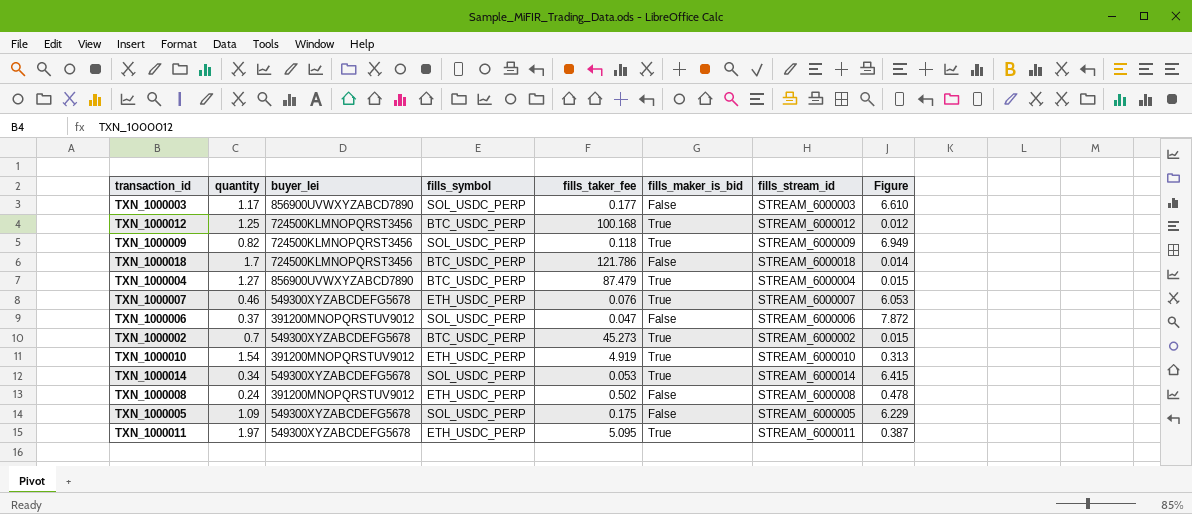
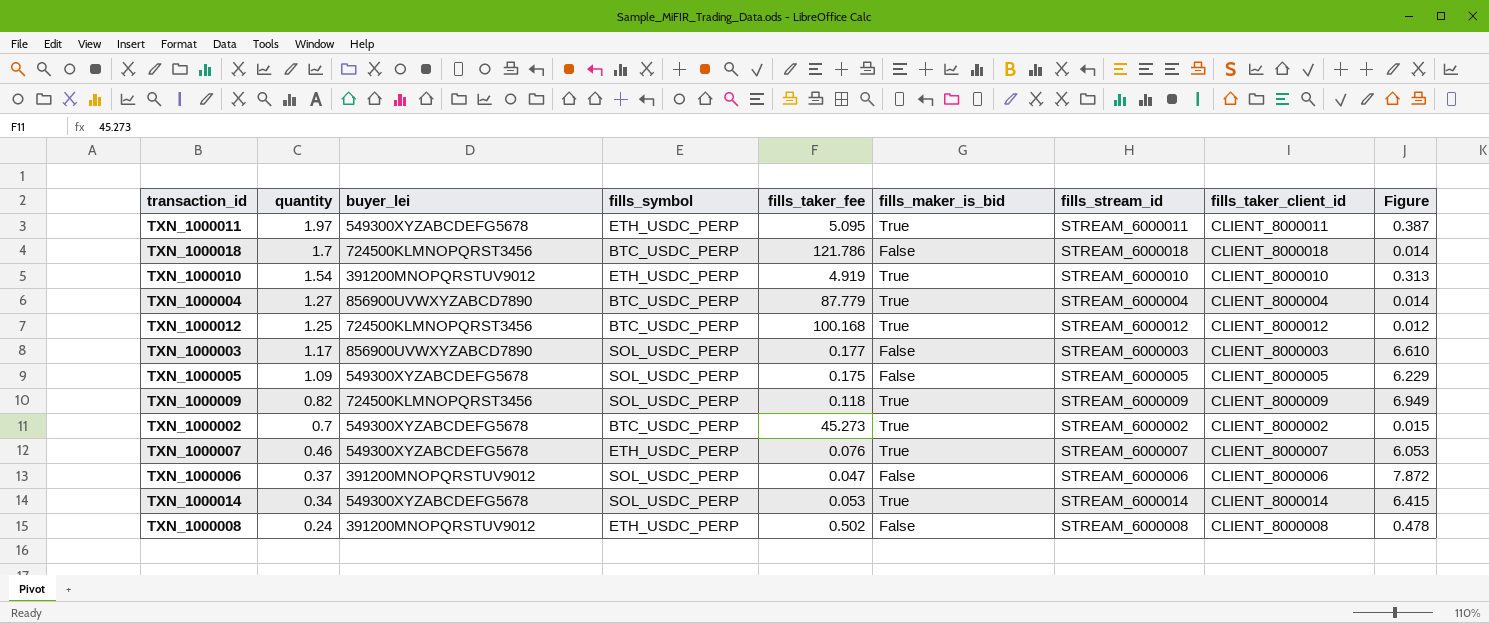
row order: none -> quantity descending
column fills_taker_client_id | position: none -> 8
TXN_1000004 | fills_taker_fee: 87.479 -> 87.779
TXN_1000004 | Figure: 0.015 -> 0.014

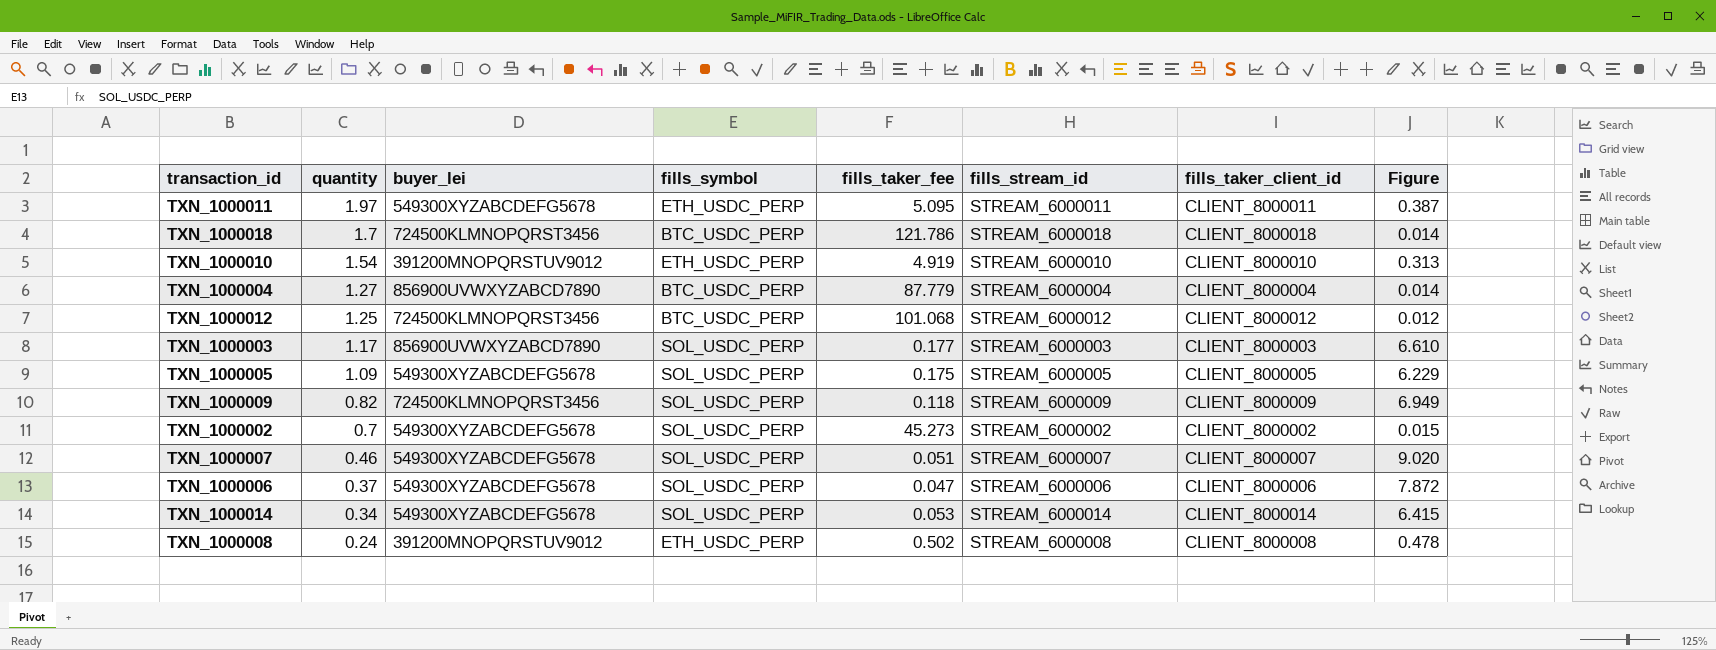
column fills_maker_is_bid | position: 6 -> none
TXN_1000012 | fills_taker_fee: 100.168 -> 101.068
TXN_1000002 | fills_symbol: BTC_USDC_PERP -> SOL_USDC_PERP
TXN_1000007 | fills_symbol: ETH_USDC_PERP -> SOL_USDC_PERP
TXN_1000007 | fills_taker_fee: 0.076 -> 0.051
TXN_1000007 | Figure: 6.053 -> 9.020
TXN_1000006 | buyer_lei: 391200MNOPQRSTUV9012 -> 549300XYZABCDEFG5678

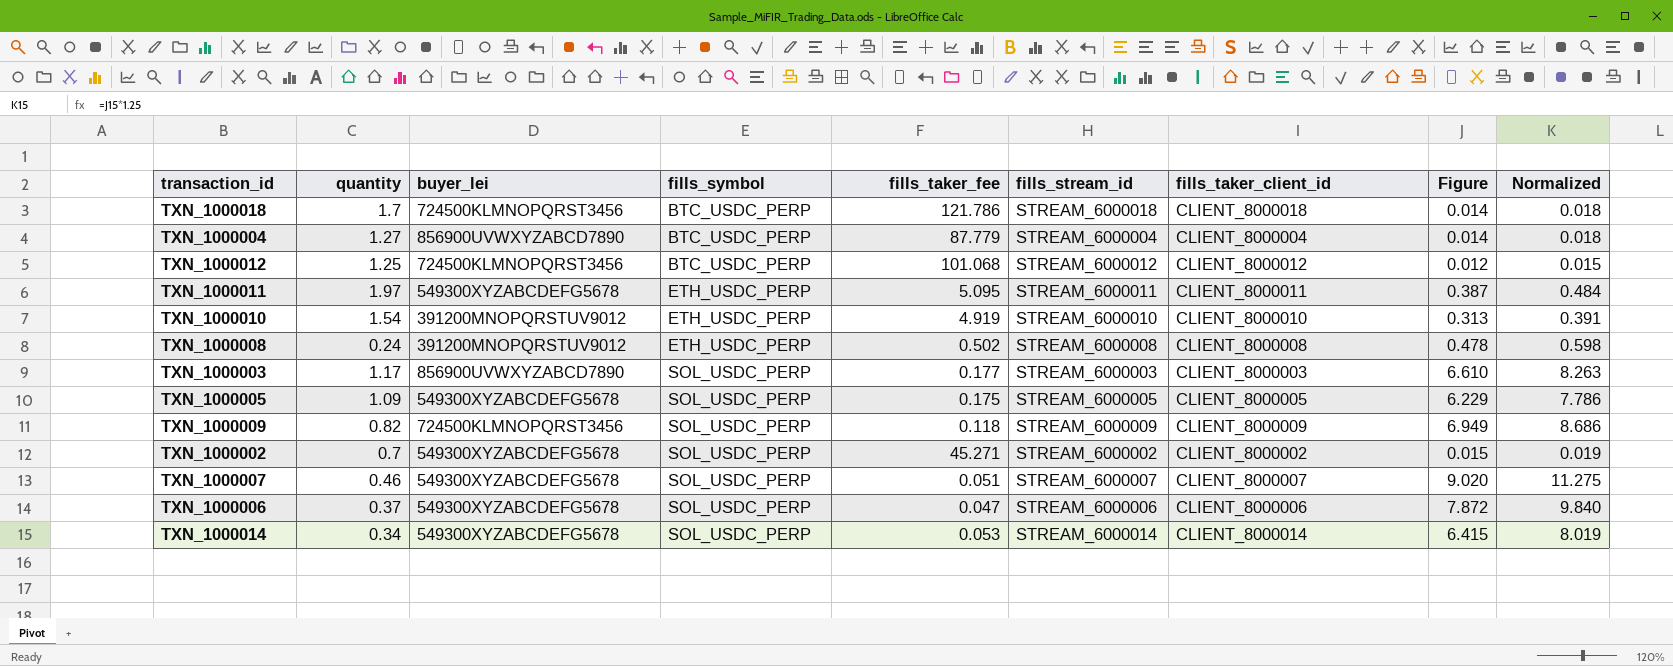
row order: quantity descending -> fills_symbol ascending
column Normalized | formula: none -> [Figure] * 1.25
TXN_1000002 | fills_taker_fee: 45.273 -> 45.271

